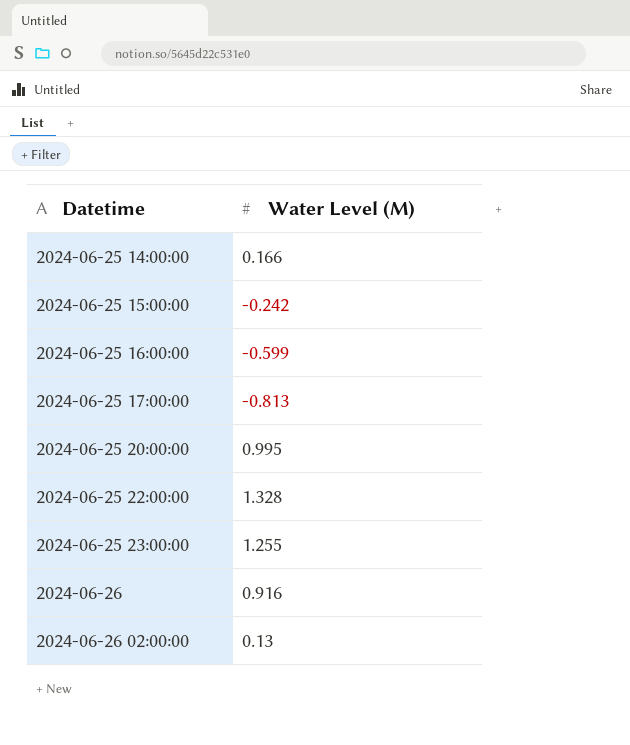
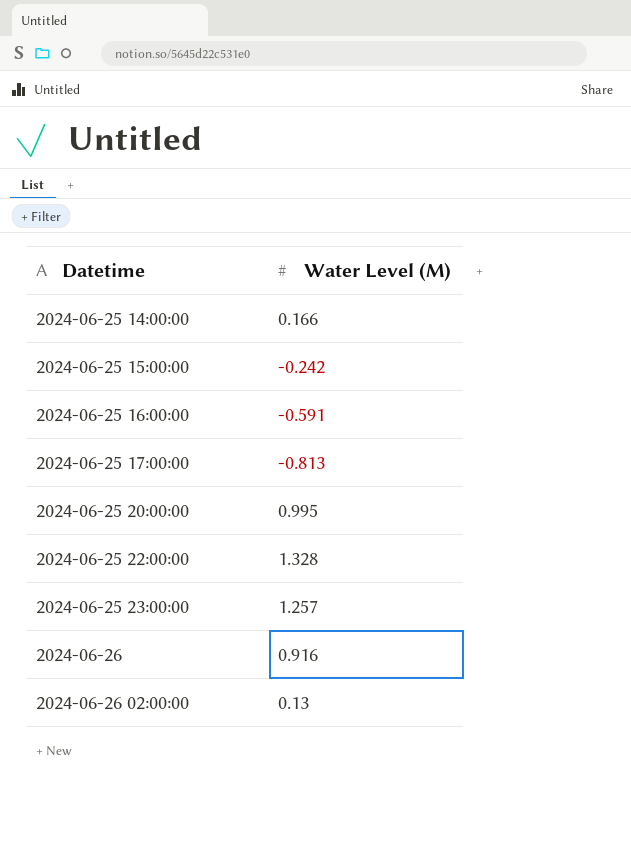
2024-06-25 16:00:00 | Water Level (M): -0.599 -> -0.591
2024-06-25 23:00:00 | Water Level (M): 1.255 -> 1.257

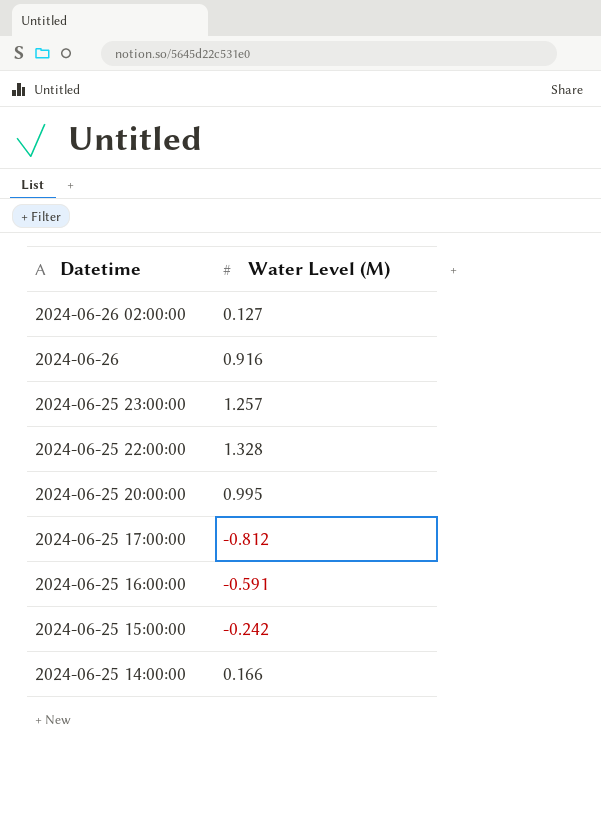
row order: Datetime ascending -> Datetime descending
2024-06-26 02:00:00 | Water Level (M): 0.13 -> 0.127
2024-06-25 17:00:00 | Water Level (M): -0.813 -> -0.812

